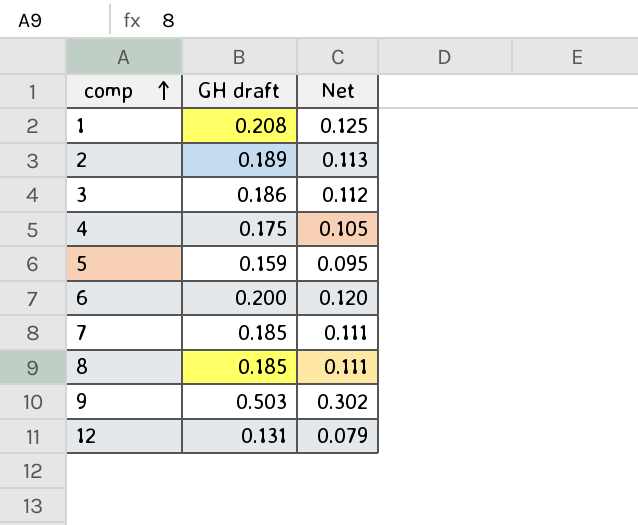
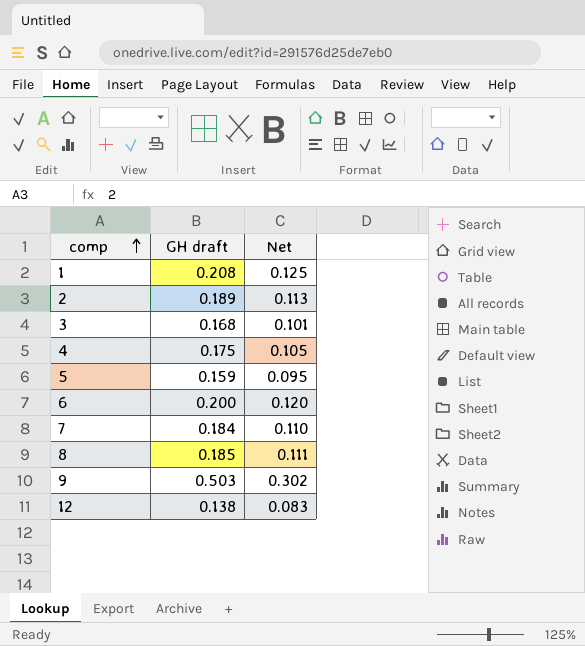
3 | GH draft: 0.186 -> 0.168
3 | Net: 0.112 -> 0.101
7 | GH draft: 0.185 -> 0.184
7 | Net: 0.111 -> 0.110
12 | GH draft: 0.131 -> 0.138
12 | Net: 0.079 -> 0.083

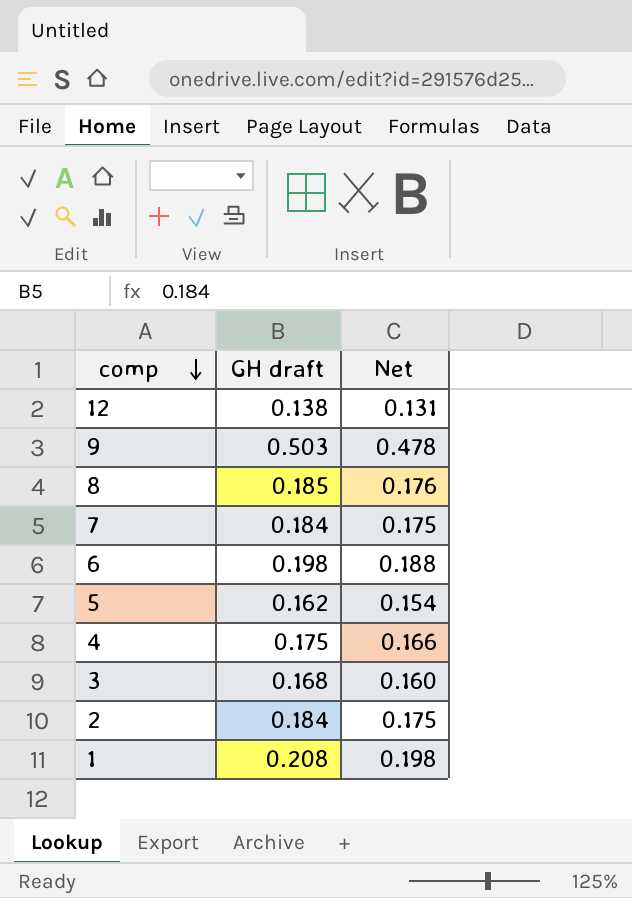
row order: comp ascending -> comp descending
column Net | formula: [GH draft] * 0.6 -> [GH draft] * 0.95
6 | GH draft: 0.200 -> 0.198
5 | GH draft: 0.159 -> 0.162
2 | GH draft: 0.189 -> 0.184

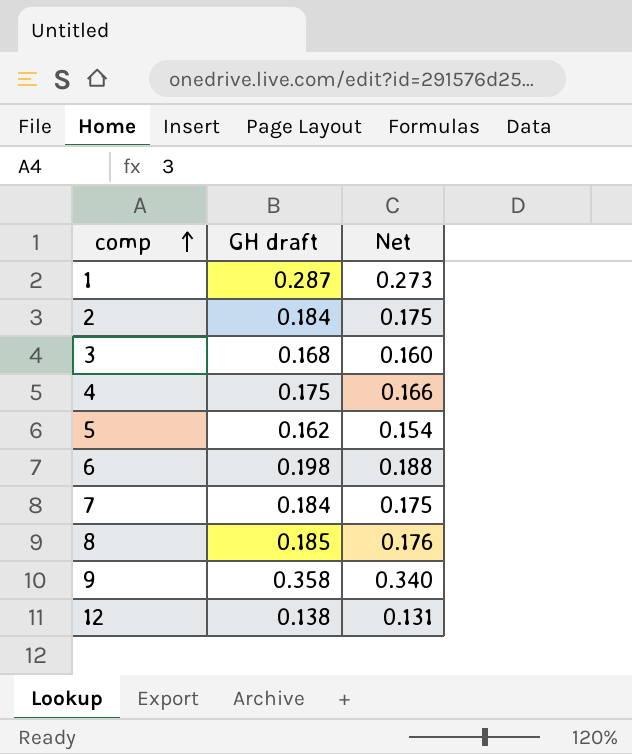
row order: comp descending -> comp ascending
1 | GH draft: 0.208 -> 0.287
1 | Net: 0.198 -> 0.273
9 | GH draft: 0.503 -> 0.358
9 | Net: 0.478 -> 0.340

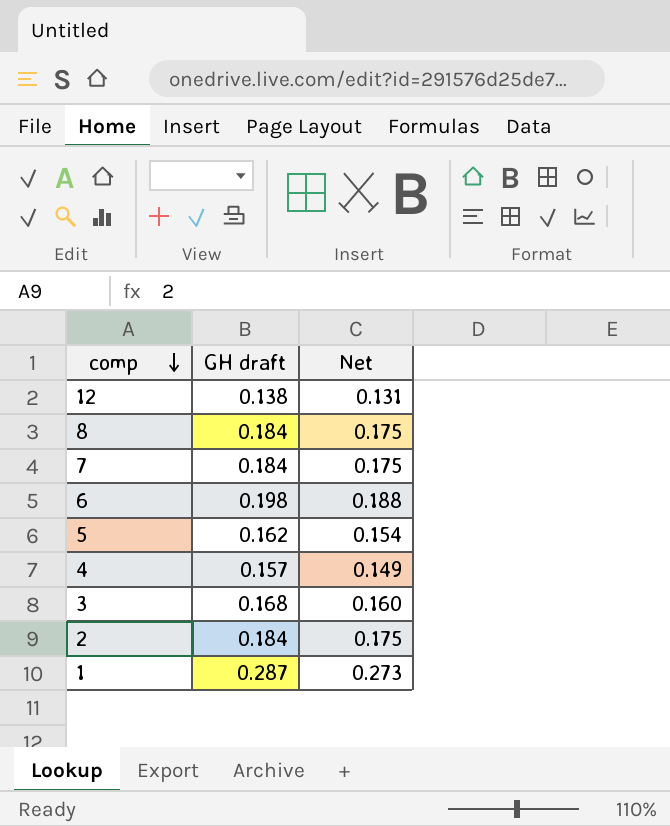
row order: comp ascending -> comp descending
row 9: 0.358 | 0.340 -> none
8 | GH draft: 0.185 -> 0.184
8 | Net: 0.176 -> 0.175
4 | GH draft: 0.175 -> 0.157
4 | Net: 0.166 -> 0.149

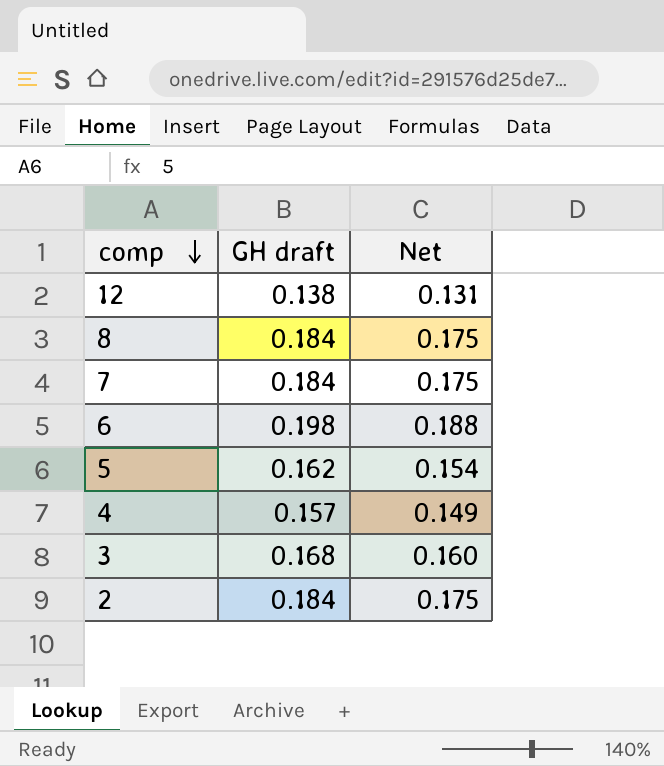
row 1: 0.287 | 0.273 -> none

